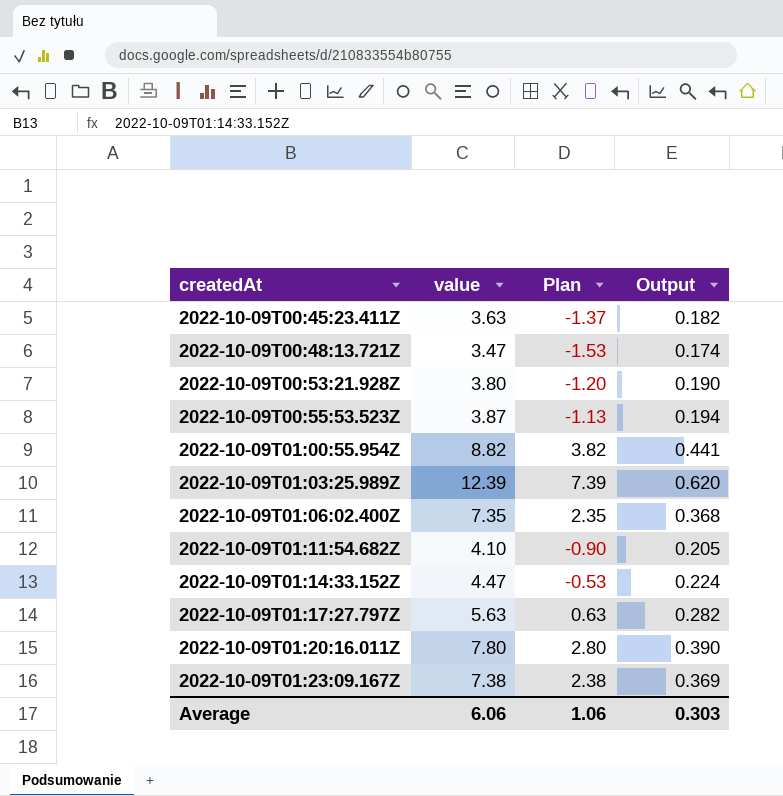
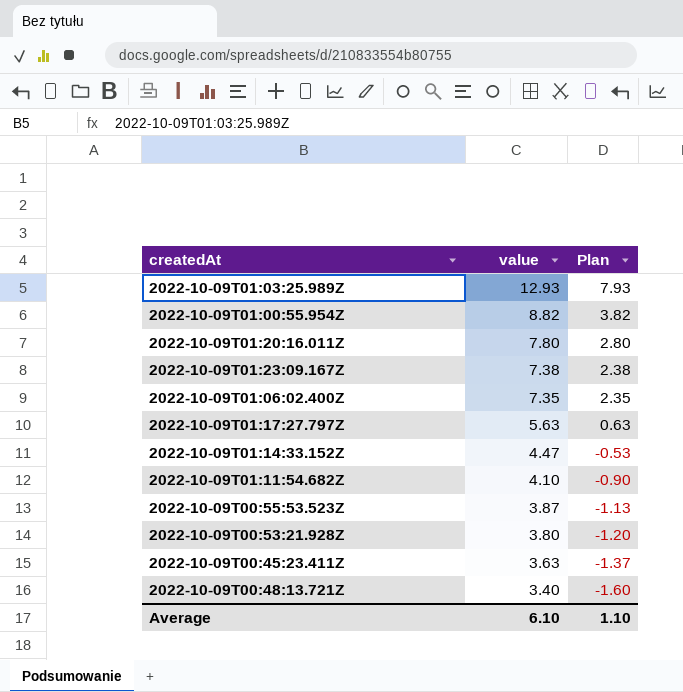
row order: createdAt ascending -> value descending
column Output | formula: [value] * 0.05 -> none
2022-10-09T01:03:25.989Z | value: 12.39 -> 12.93
2022-10-09T01:03:25.989Z | Plan: 7.39 -> 7.93
2022-10-09T00:48:13.721Z | value: 3.47 -> 3.40
2022-10-09T00:48:13.721Z | Plan: -1.53 -> -1.60
Average | value: 6.06 -> 6.10
Average | Plan: 1.06 -> 1.10

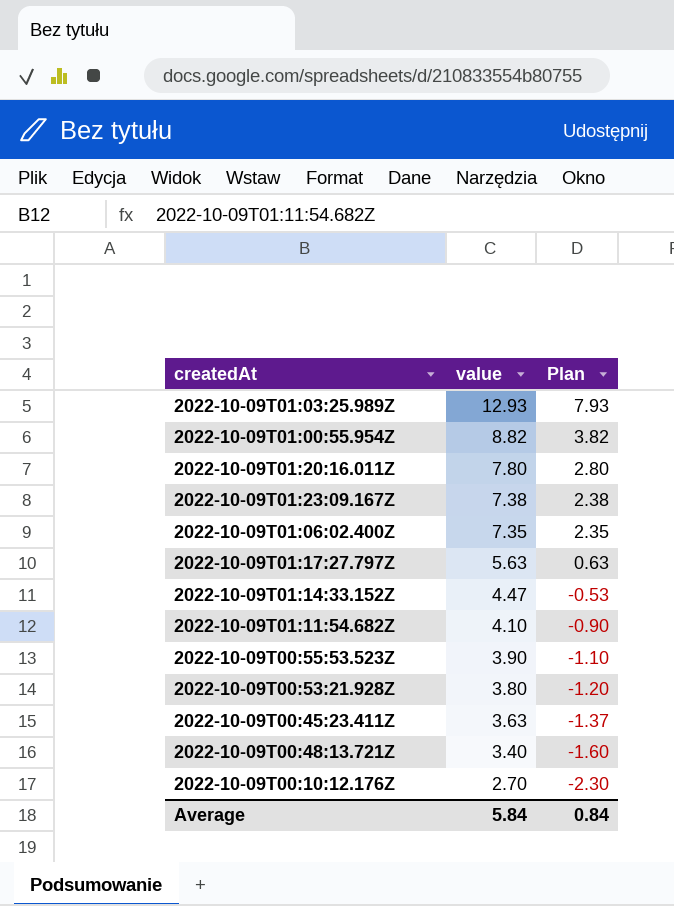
2022-10-09T00:55:53.523Z | value: 3.87 -> 3.90
2022-10-09T00:55:53.523Z | Plan: -1.13 -> -1.10
row 2022-10-09T00:10:12.176Z: none -> 2.70 | -2.30
Average | value: 6.10 -> 5.84
Average | Plan: 1.10 -> 0.84

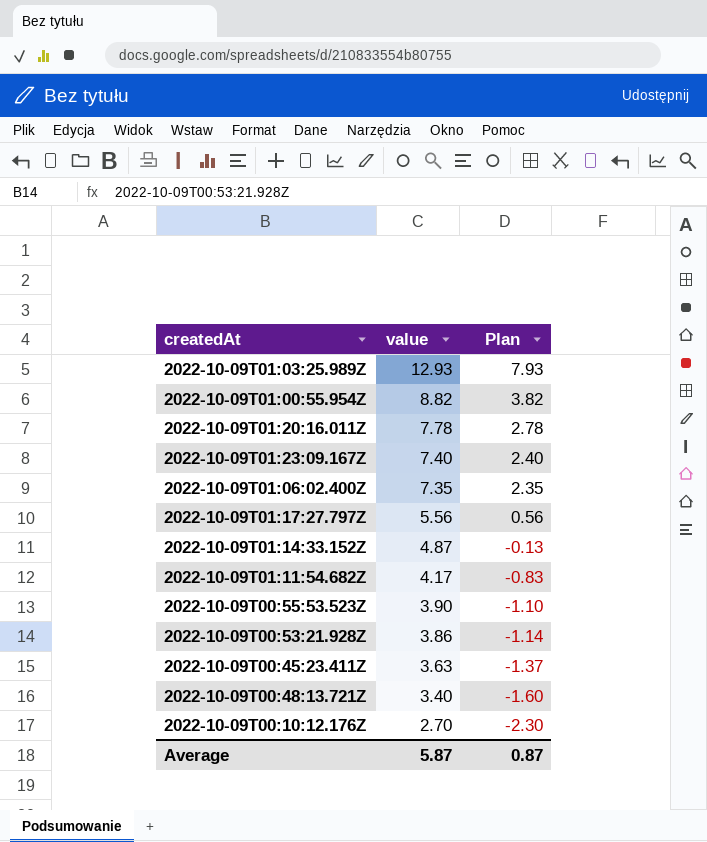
2022-10-09T01:20:16.011Z | value: 7.80 -> 7.78
2022-10-09T01:20:16.011Z | Plan: 2.80 -> 2.78
2022-10-09T01:23:09.167Z | value: 7.38 -> 7.40
2022-10-09T01:23:09.167Z | Plan: 2.38 -> 2.40
2022-10-09T01:17:27.797Z | value: 5.63 -> 5.56
2022-10-09T01:17:27.797Z | Plan: 0.63 -> 0.56
2022-10-09T01:14:33.152Z | value: 4.47 -> 4.87
2022-10-09T01:14:33.152Z | Plan: -0.53 -> -0.13
2022-10-09T01:11:54.682Z | value: 4.10 -> 4.17
2022-10-09T01:11:54.682Z | Plan: -0.90 -> -0.83
2022-10-09T00:53:21.928Z | value: 3.80 -> 3.86
2022-10-09T00:53:21.928Z | Plan: -1.20 -> -1.14
Average | value: 5.84 -> 5.87
Average | Plan: 0.84 -> 0.87

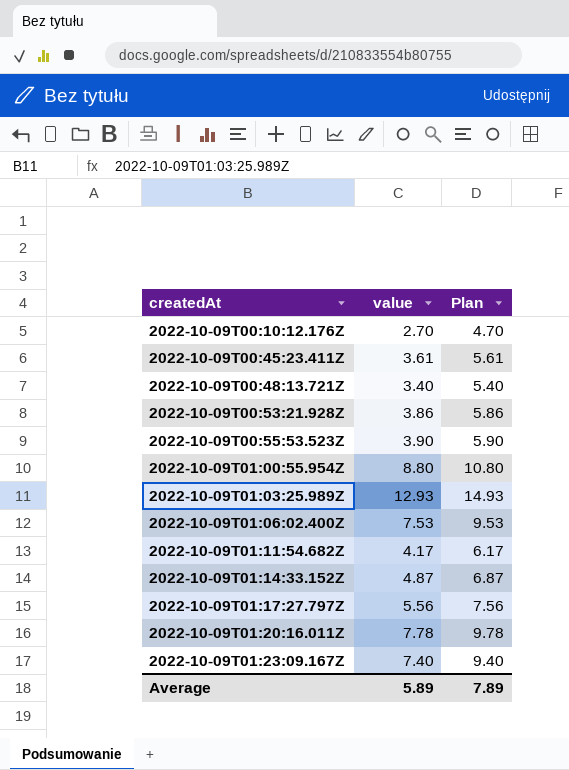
row order: value descending -> createdAt ascending
column Plan | formula: [value] - 5 -> [value] + 2
2022-10-09T00:45:23.411Z | value: 3.63 -> 3.61
2022-10-09T01:00:55.954Z | value: 8.82 -> 8.80
2022-10-09T01:06:02.400Z | value: 7.35 -> 7.53
Average | value: 5.87 -> 5.89
Average | Plan: 0.87 -> 7.89

